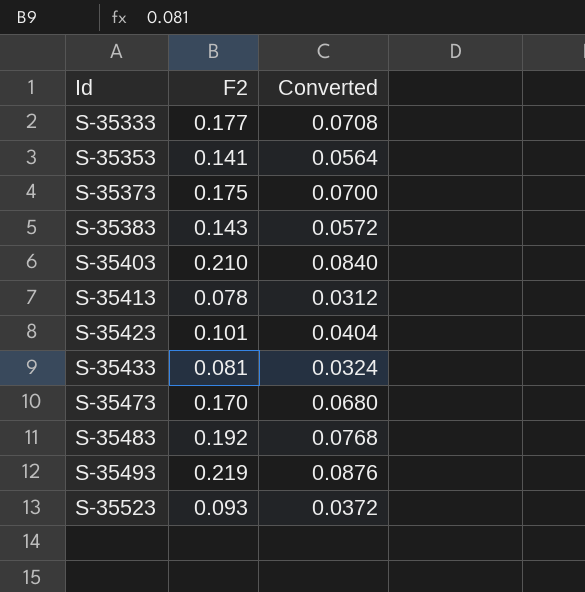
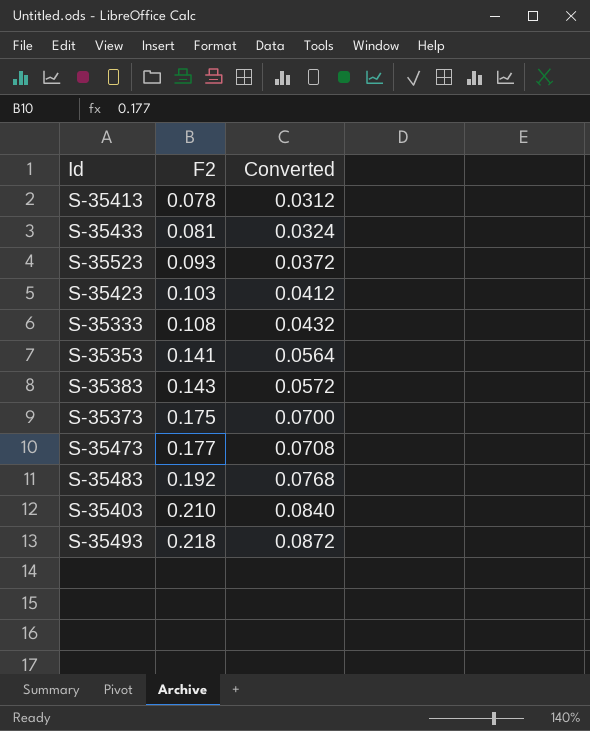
row order: Id ascending -> F2 ascending
S-35423 | F2: 0.101 -> 0.103
S-35423 | Converted: 0.0404 -> 0.0412
S-35333 | F2: 0.177 -> 0.108
S-35333 | Converted: 0.0708 -> 0.0432
S-35473 | F2: 0.170 -> 0.177
S-35473 | Converted: 0.0680 -> 0.0708
S-35493 | F2: 0.219 -> 0.218
S-35493 | Converted: 0.0876 -> 0.0872

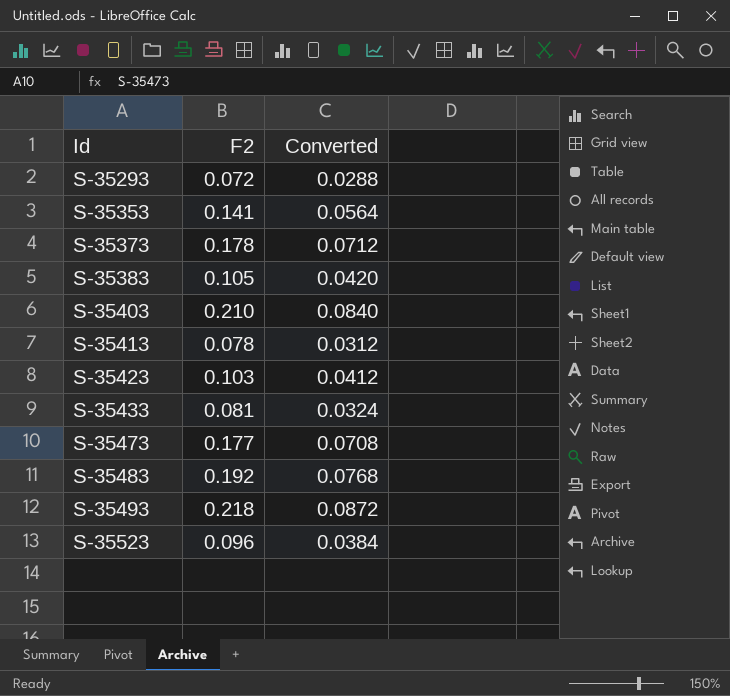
row order: F2 ascending -> Id ascending
row S-35333: 0.108 | 0.0432 -> none
row S-35293: none -> 0.072 | 0.0288
S-35373 | F2: 0.175 -> 0.178
S-35373 | Converted: 0.0700 -> 0.0712
S-35383 | F2: 0.143 -> 0.105
S-35383 | Converted: 0.0572 -> 0.0420
S-35523 | F2: 0.093 -> 0.096
S-35523 | Converted: 0.0372 -> 0.0384

